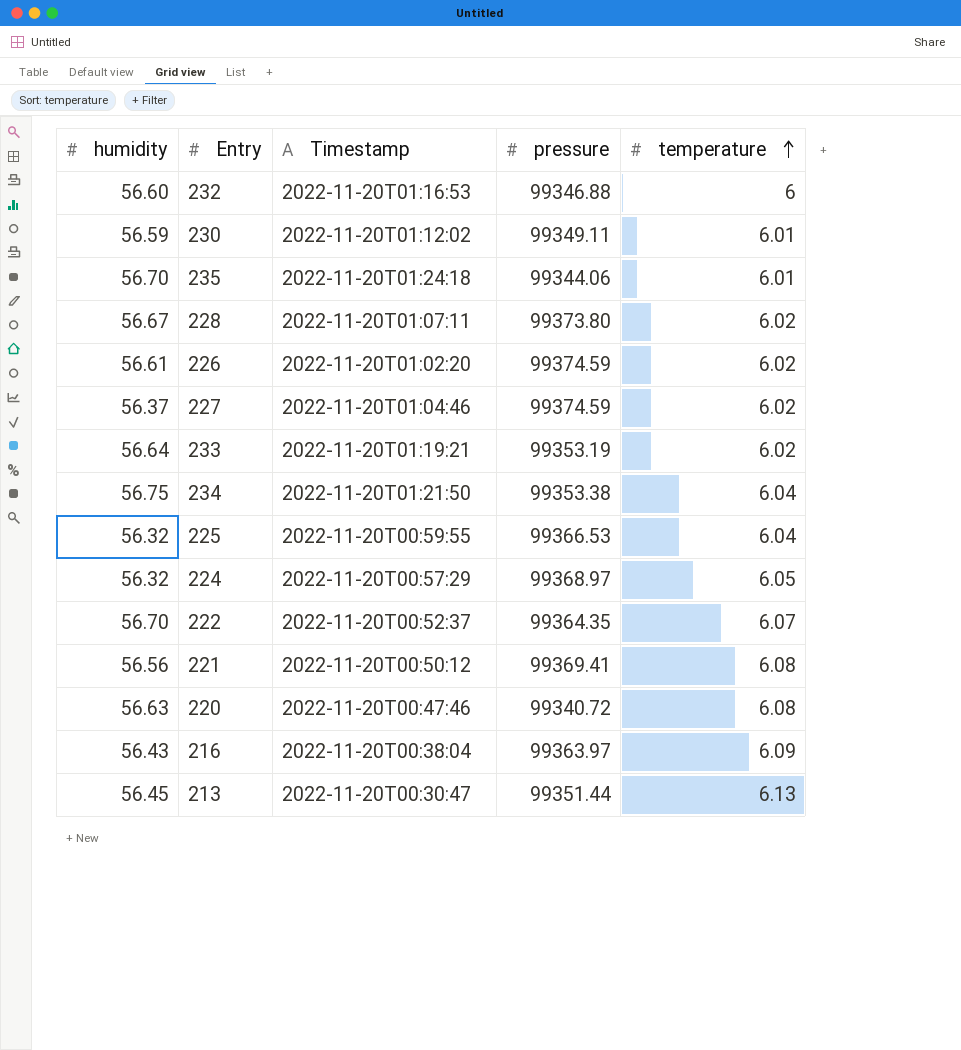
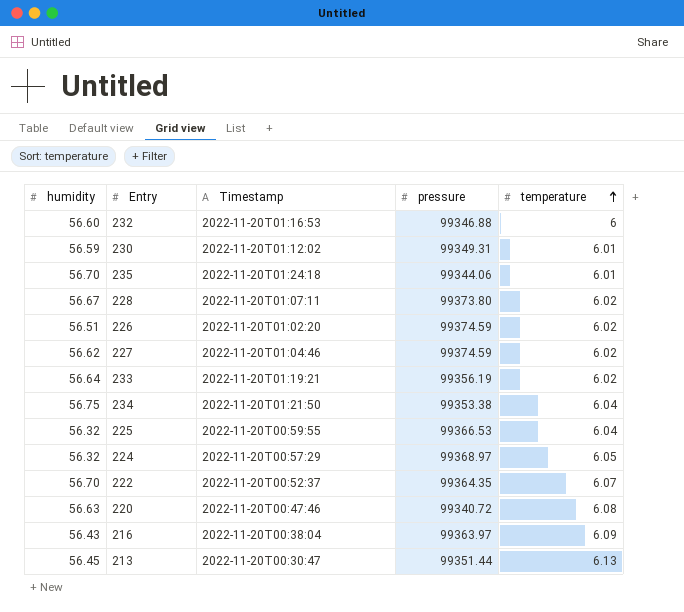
row 221: 56.56 | 2022-11-20T00:50:12 | 99369.41 | 6.08 -> none
230 | pressure: 99349.11 -> 99349.31
226 | humidity: 56.61 -> 56.51
227 | humidity: 56.37 -> 56.62
233 | pressure: 99353.19 -> 99356.19

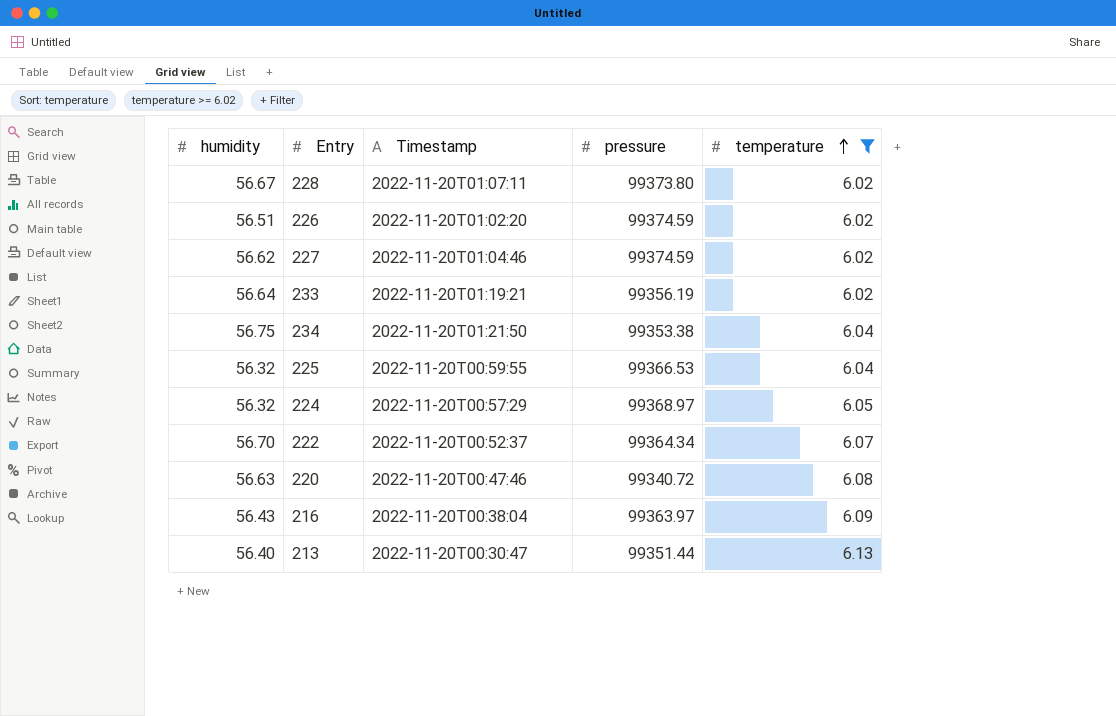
filter: none -> temperature >= 6.02
222 | pressure: 99364.35 -> 99364.34
213 | humidity: 56.45 -> 56.40

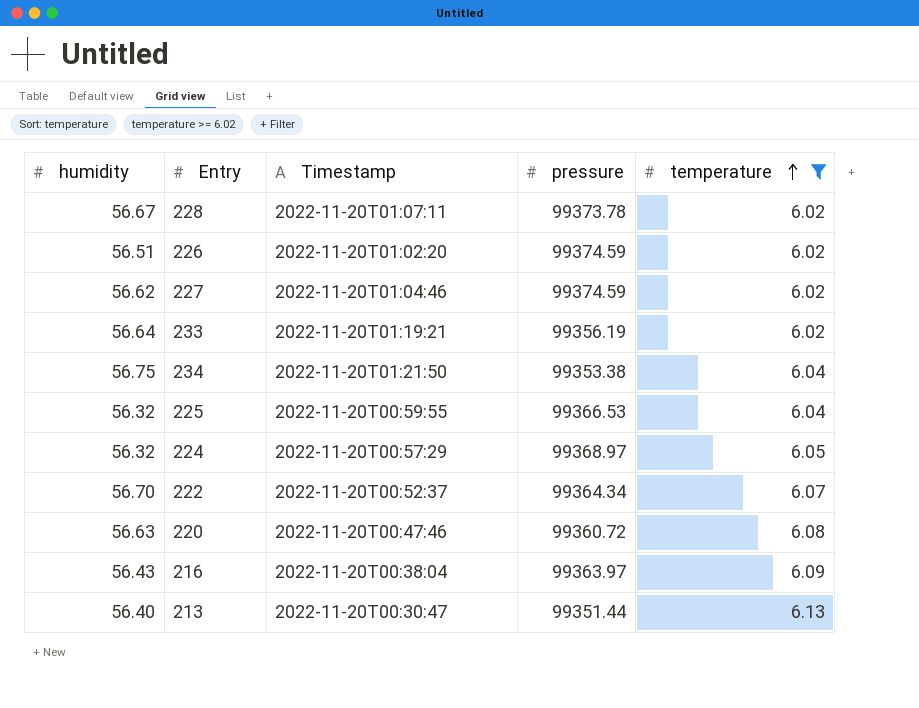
228 | pressure: 99373.80 -> 99373.78
220 | pressure: 99340.72 -> 99360.72

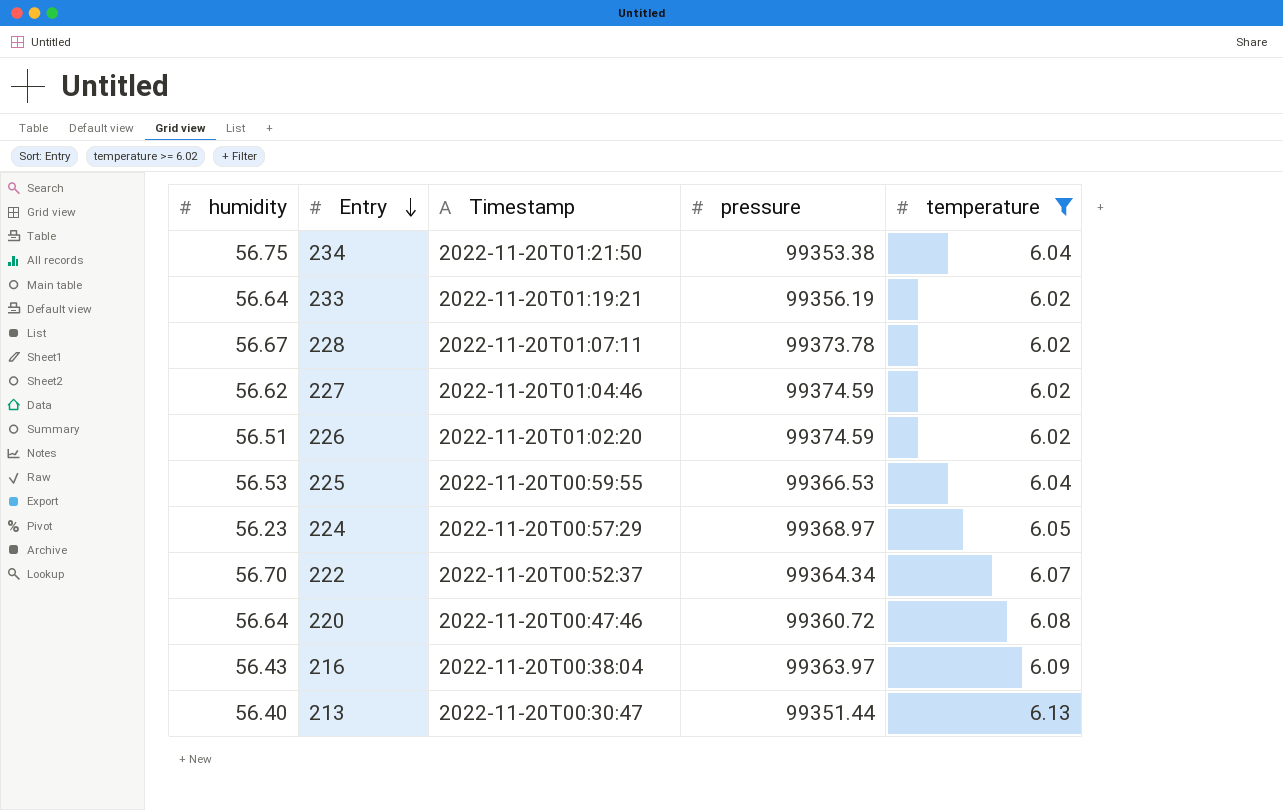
row order: temperature ascending -> Entry descending
225 | humidity: 56.32 -> 56.53
224 | humidity: 56.32 -> 56.23
220 | humidity: 56.63 -> 56.64

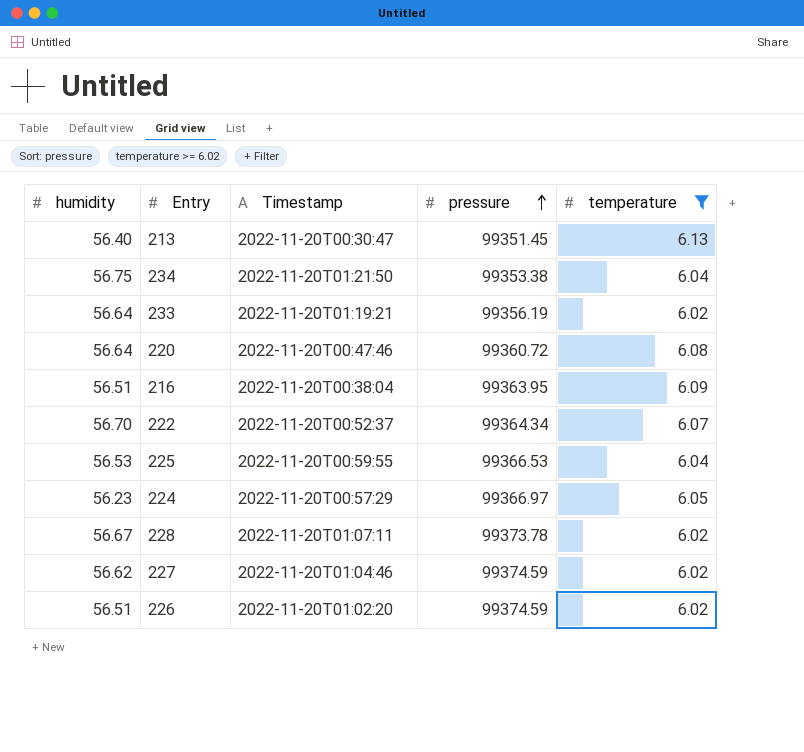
row order: Entry descending -> pressure ascending
213 | pressure: 99351.44 -> 99351.45
216 | humidity: 56.43 -> 56.51
216 | pressure: 99363.97 -> 99363.95
224 | pressure: 99368.97 -> 99366.97

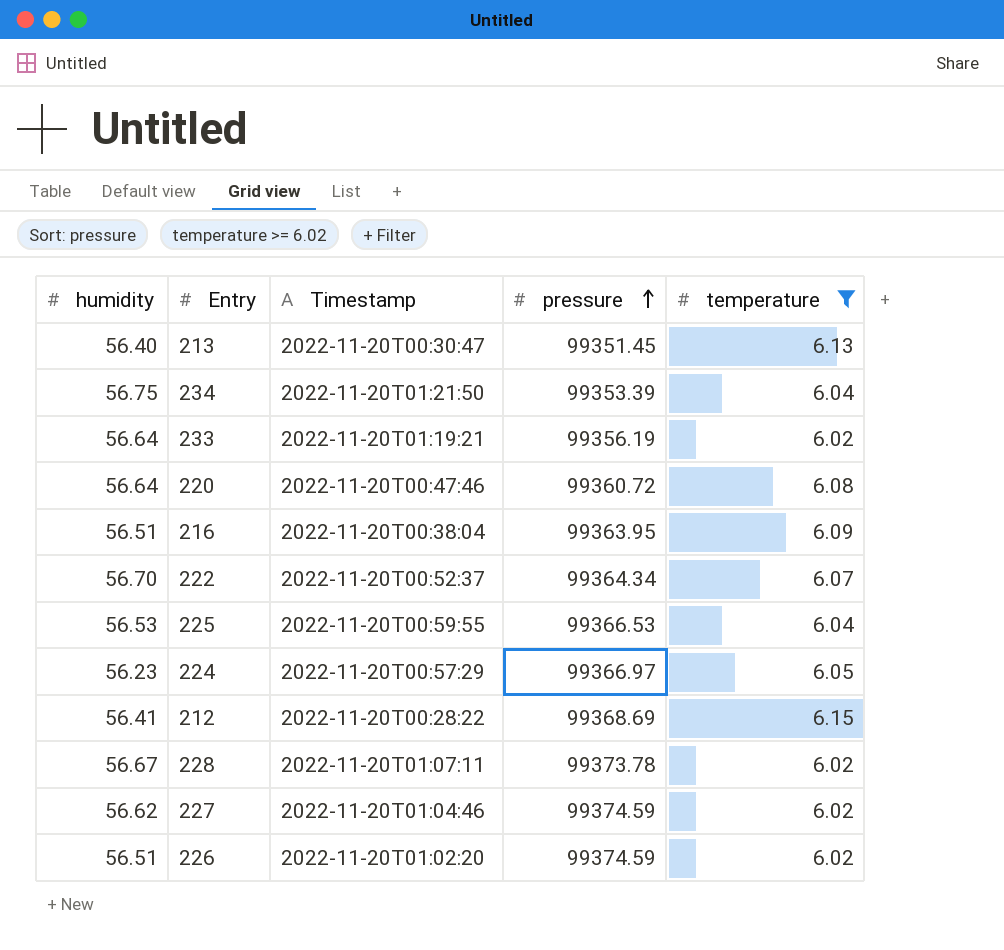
234 | pressure: 99353.38 -> 99353.39
row 212: none -> 56.41 | 2022-11-20T00:28:22 | 99368.69 | 6.15

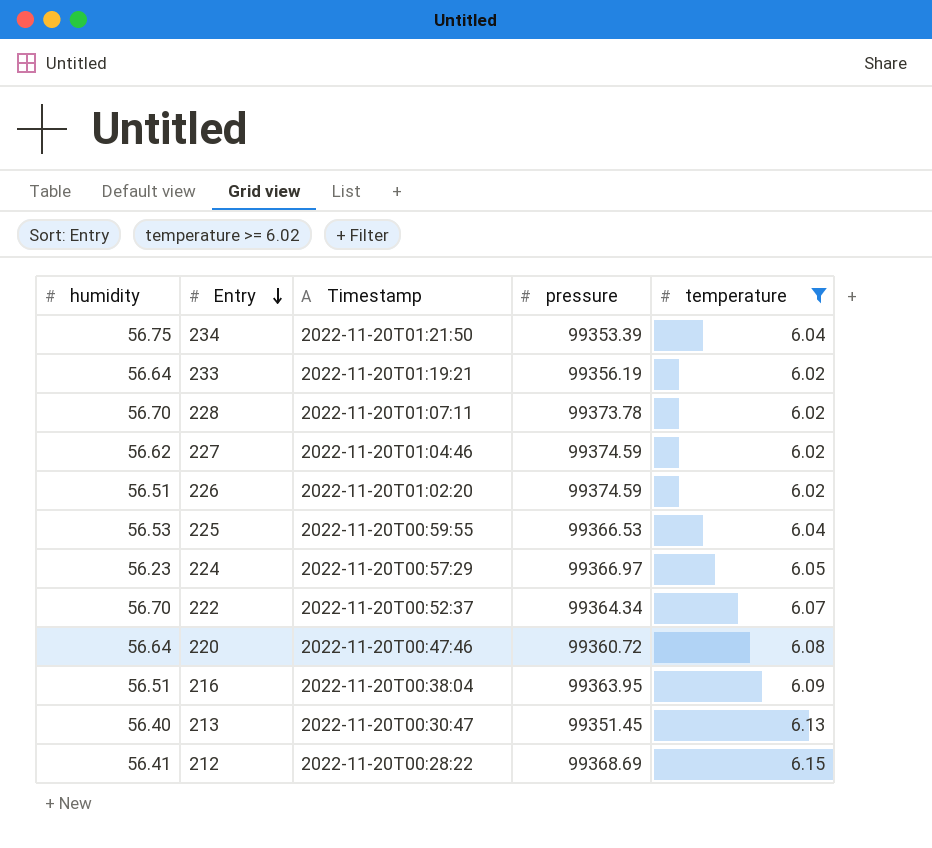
row order: pressure ascending -> Entry descending
228 | humidity: 56.67 -> 56.70

